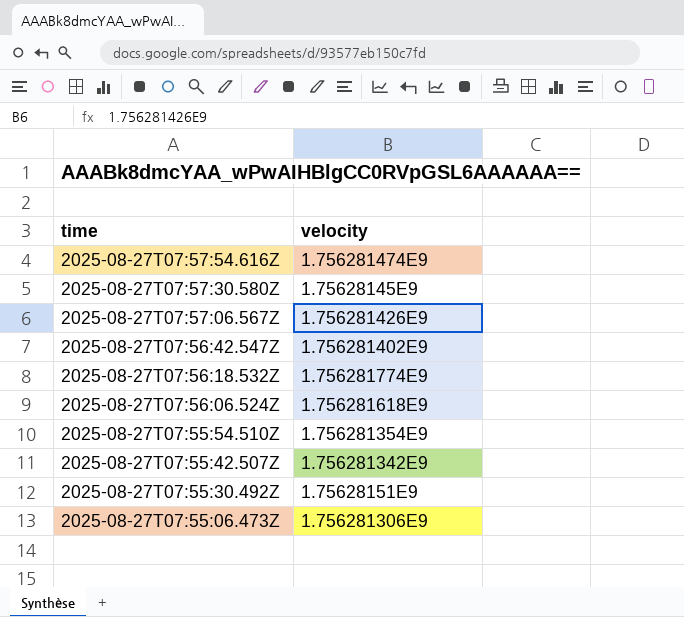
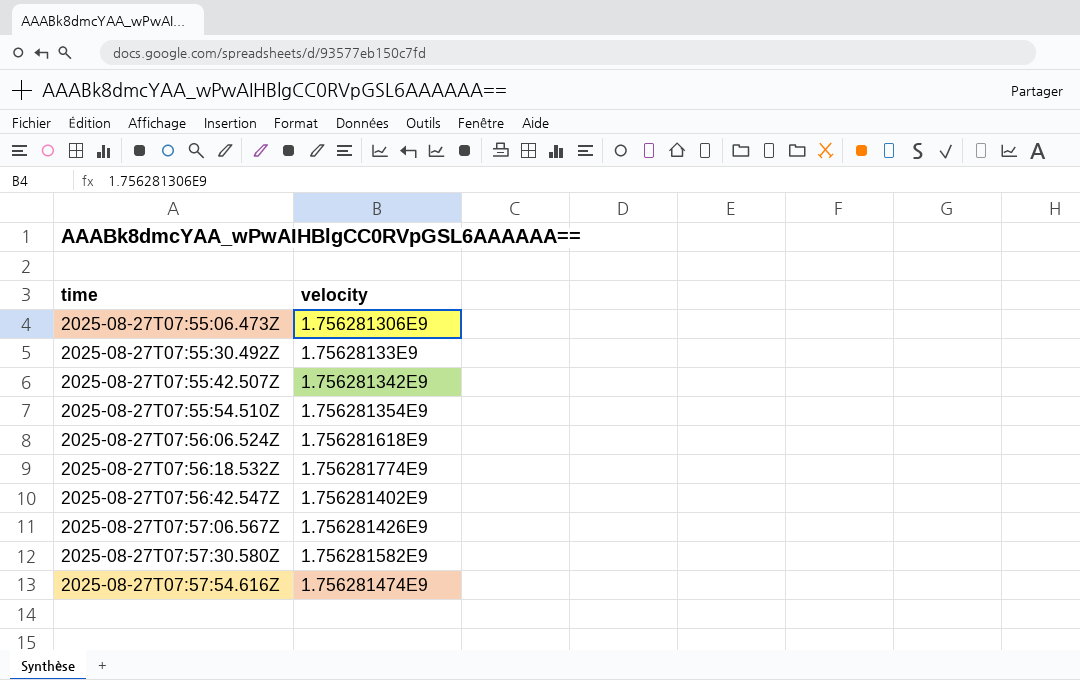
row order: time descending -> time ascending
2025-08-27T07:55:30.492Z | velocity: 1.75628151E9 -> 1.75628133E9
2025-08-27T07:57:30.580Z | velocity: 1.75628145E9 -> 1.756281582E9

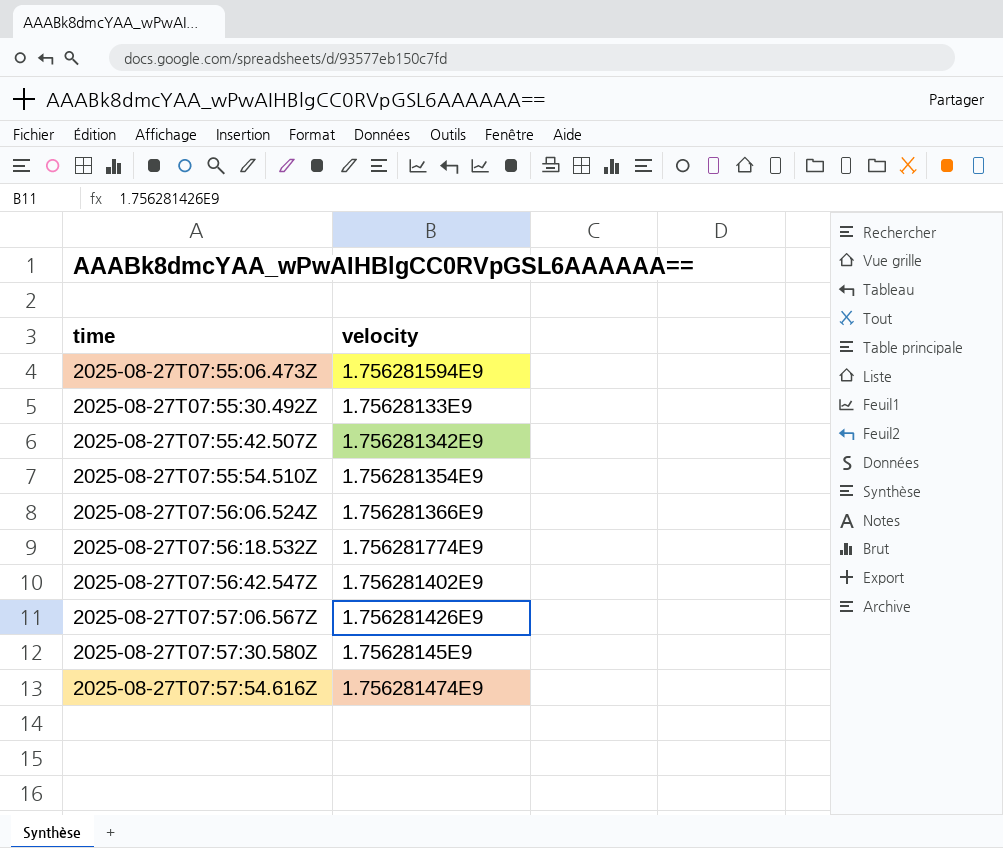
2025-08-27T07:55:06.473Z | velocity: 1.756281306E9 -> 1.756281594E9
2025-08-27T07:56:06.524Z | velocity: 1.756281618E9 -> 1.756281366E9
2025-08-27T07:57:30.580Z | velocity: 1.756281582E9 -> 1.75628145E9

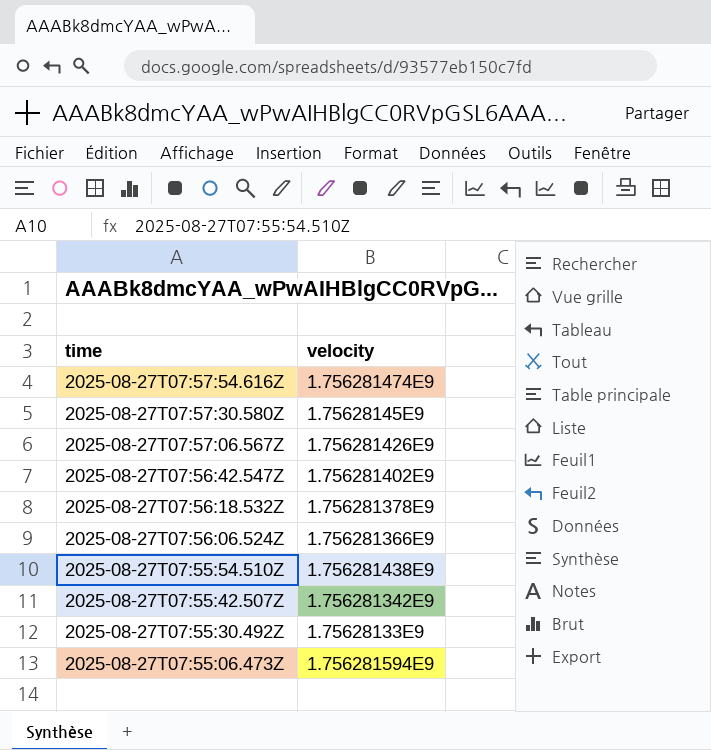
row order: time ascending -> time descending
2025-08-27T07:56:18.532Z | velocity: 1.756281774E9 -> 1.756281378E9
2025-08-27T07:55:54.510Z | velocity: 1.756281354E9 -> 1.756281438E9

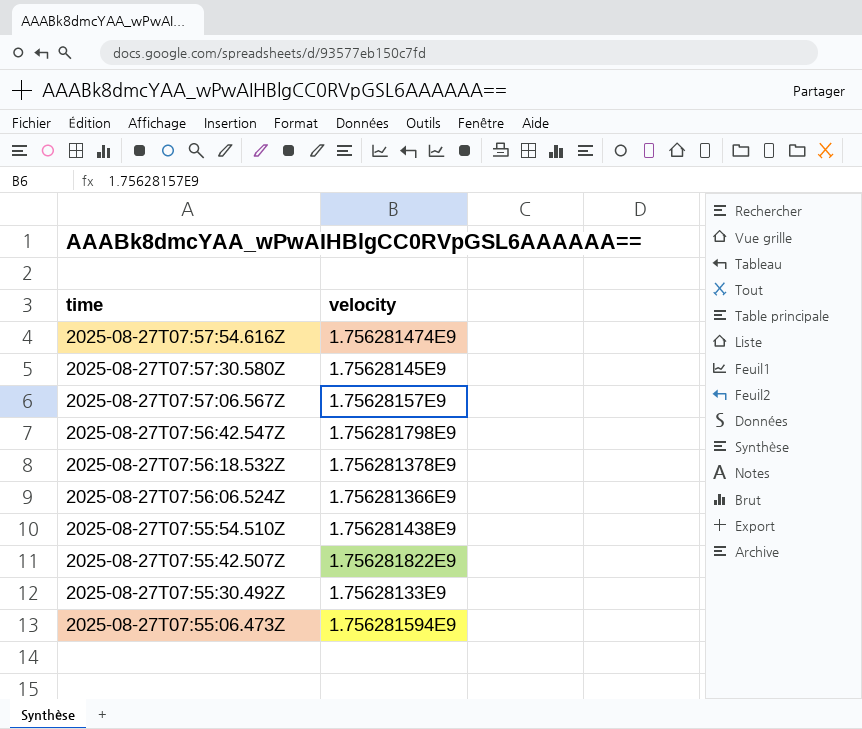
2025-08-27T07:57:06.567Z | velocity: 1.756281426E9 -> 1.75628157E9
2025-08-27T07:56:42.547Z | velocity: 1.756281402E9 -> 1.756281798E9
2025-08-27T07:55:42.507Z | velocity: 1.756281342E9 -> 1.756281822E9

